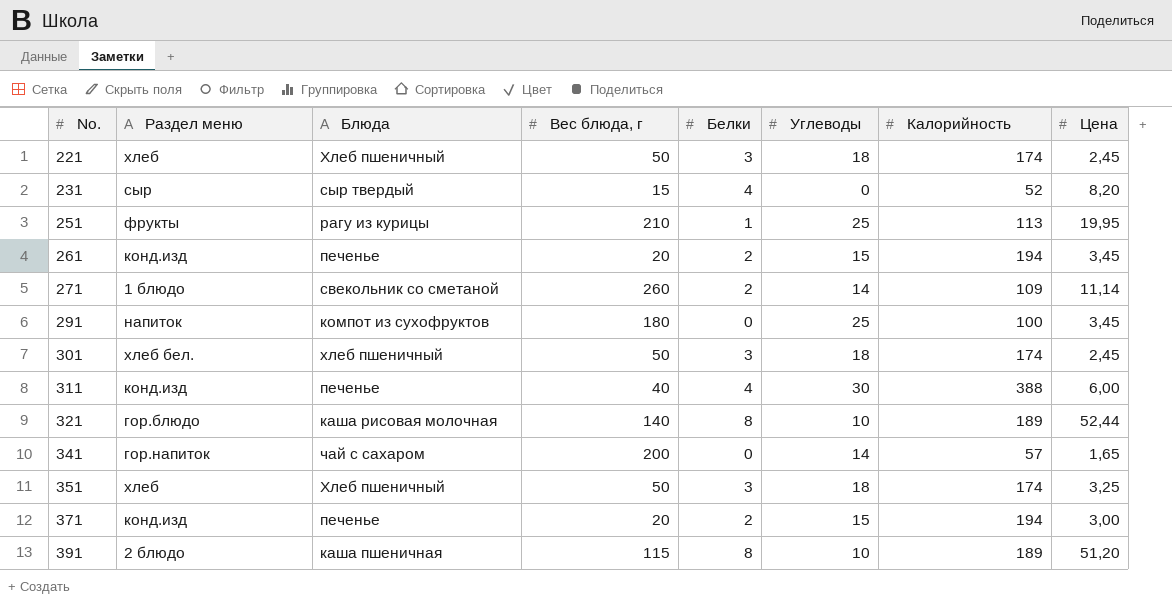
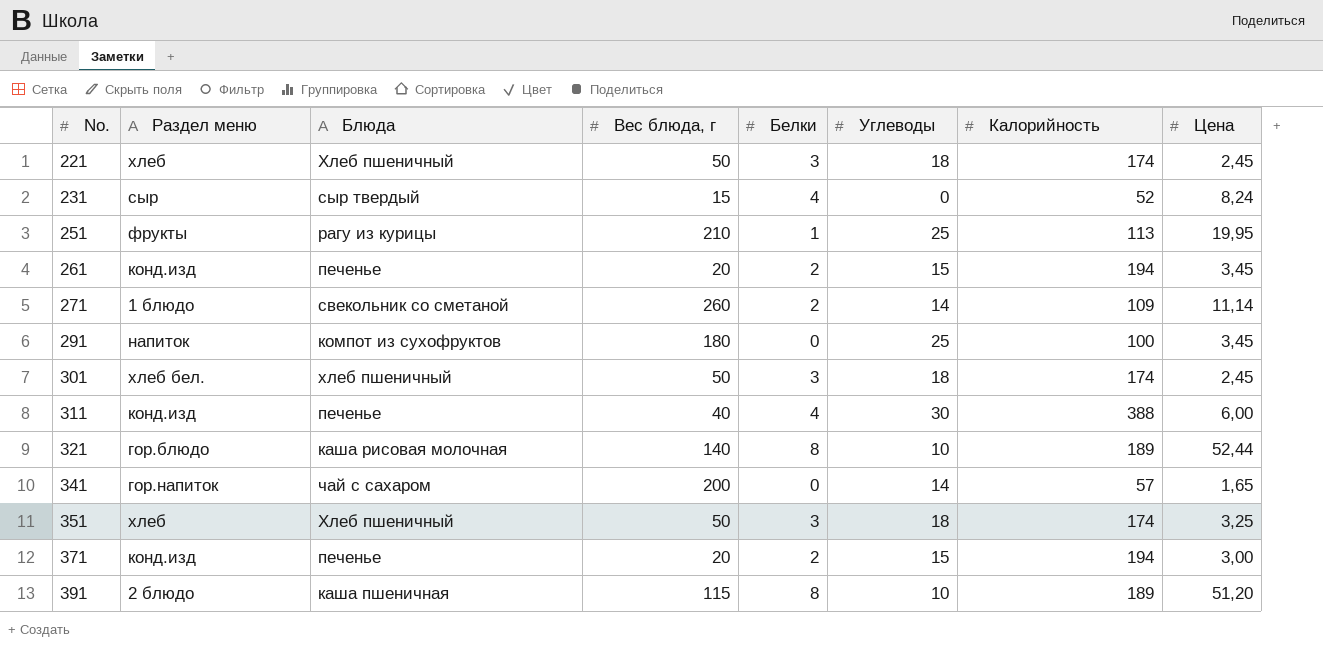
231 | Цена: 8,20 -> 8,24

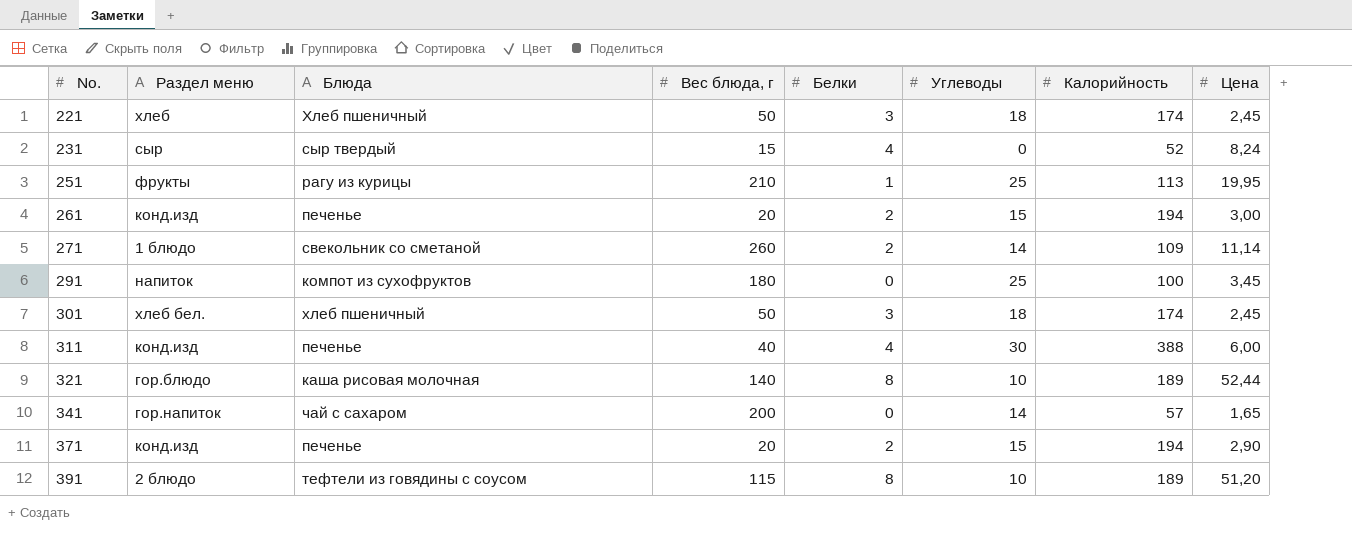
row 351: хлеб | Хлеб пшеничный | 50 | 3 | 18 | 174 | 3,25 -> none
261 | Цена: 3,45 -> 3,00
371 | Цена: 3,00 -> 2,90
391 | Блюда: каша пшеничная -> тефтели из говядины с соусом

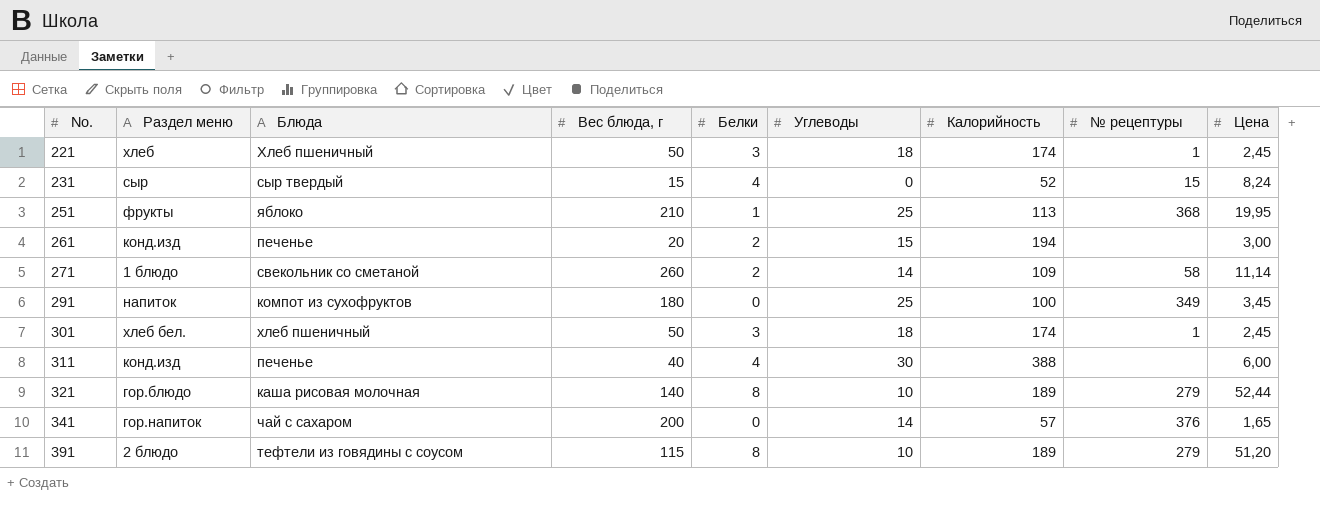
column № рецептуры | position: none -> 8
row 371: конд.изд | печенье | 20 | 2 | 15 | 194 | 2,90 -> none
251 | Блюда: рагу из курицы -> яблоко

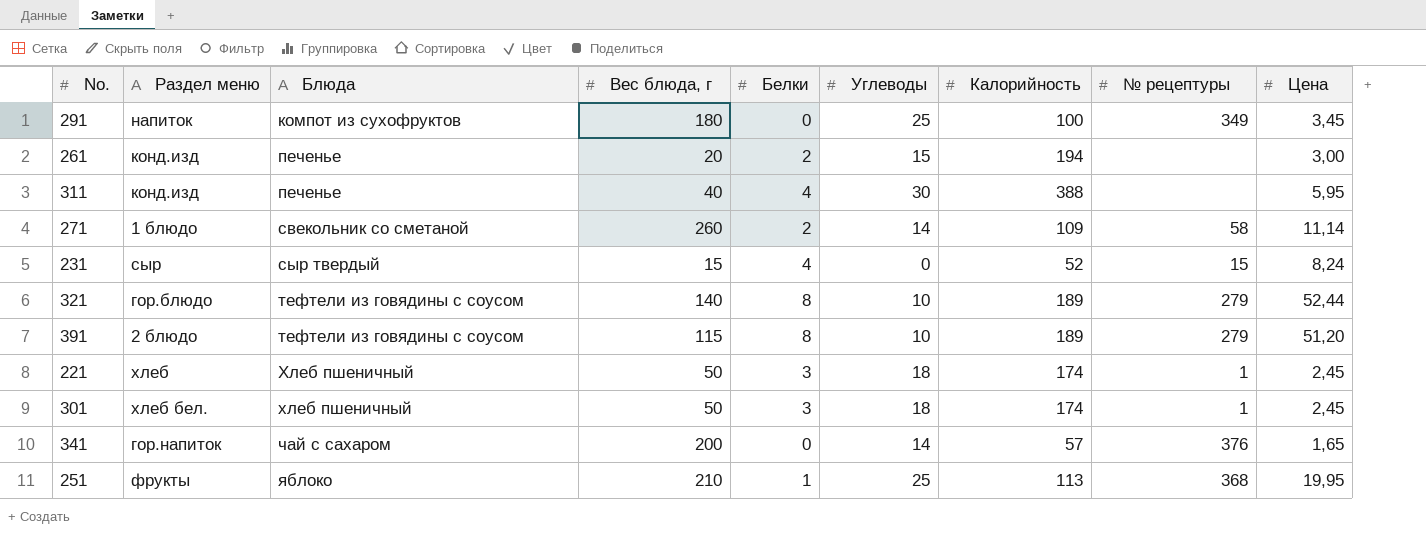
row order: No. ascending -> Блюда ascending
311 | Цена: 6,00 -> 5,95
321 | Блюда: каша рисовая молочная -> тефтели из говядины с соусом

